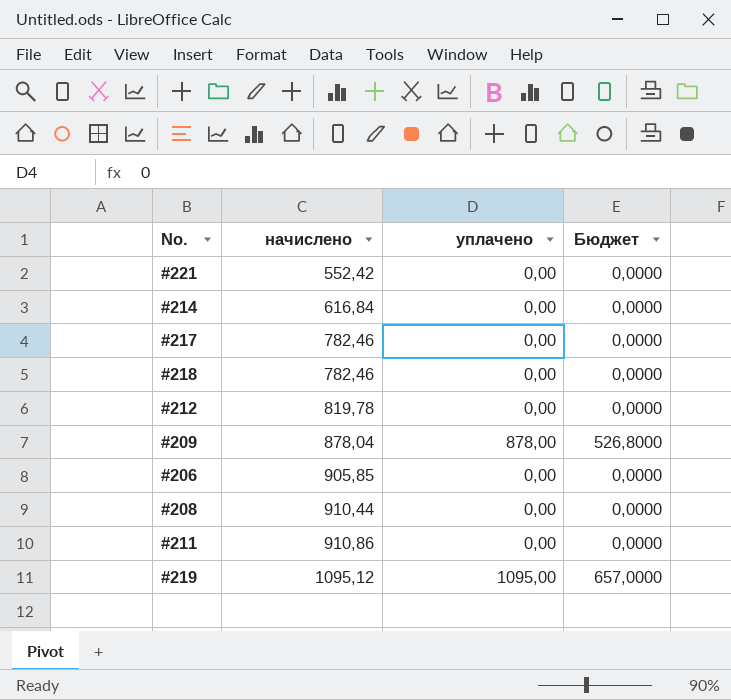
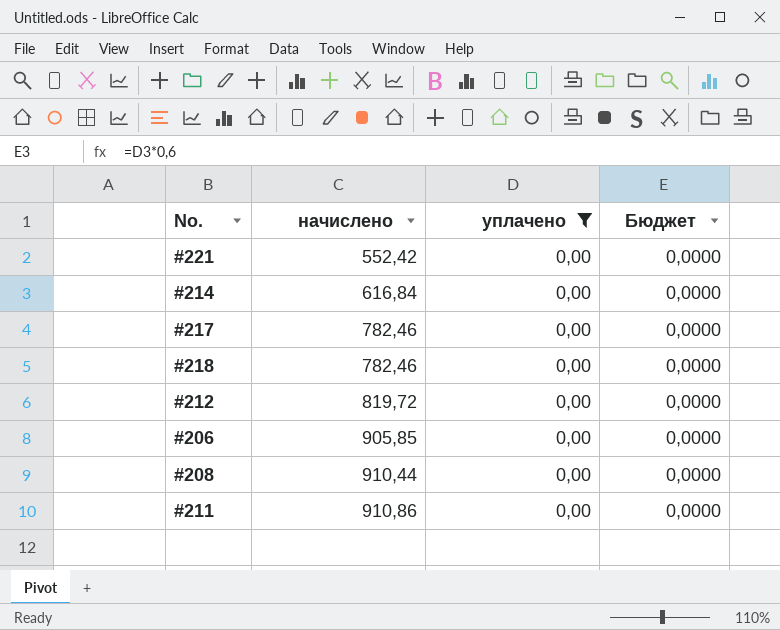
filter: none -> уплачено = 0,00
#212 | начислено: 819,78 -> 819,72

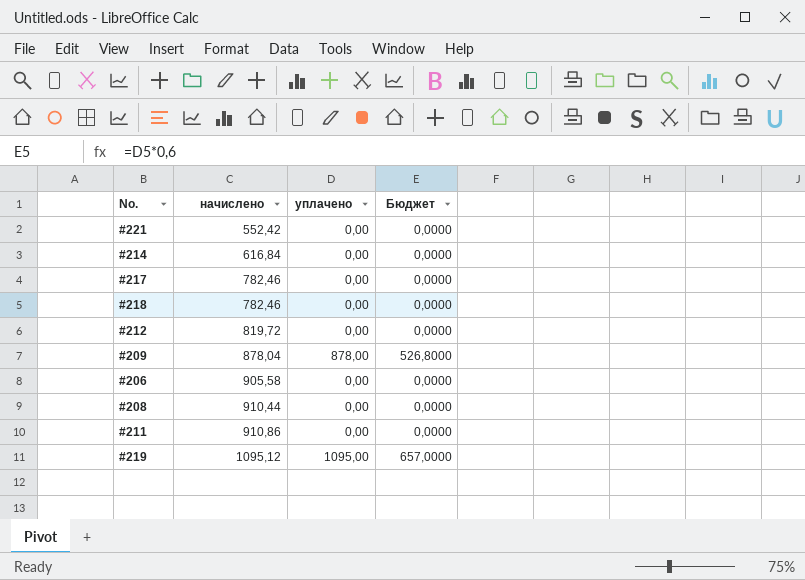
filter: уплачено = 0,00 -> none
#206 | начислено: 905,85 -> 905,58

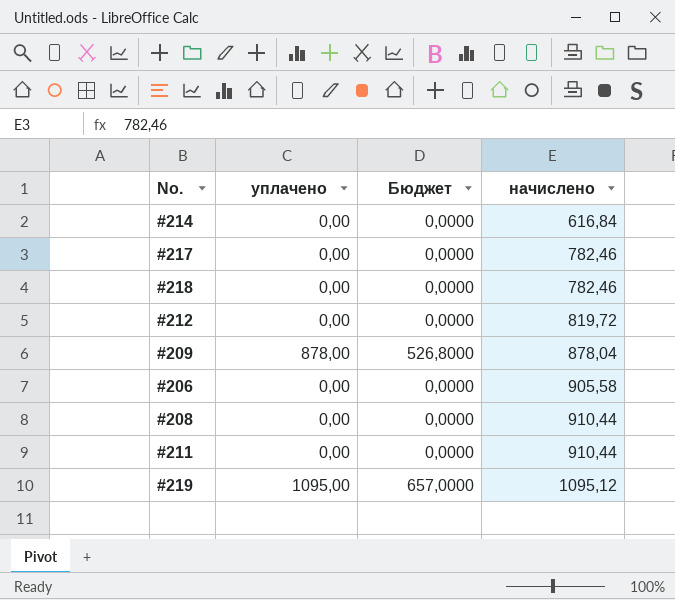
column начислено | position: 2 -> 4
row #221: 552,42 | 0,00 | 0,0000 -> none
#211 | начислено: 910,86 -> 910,44

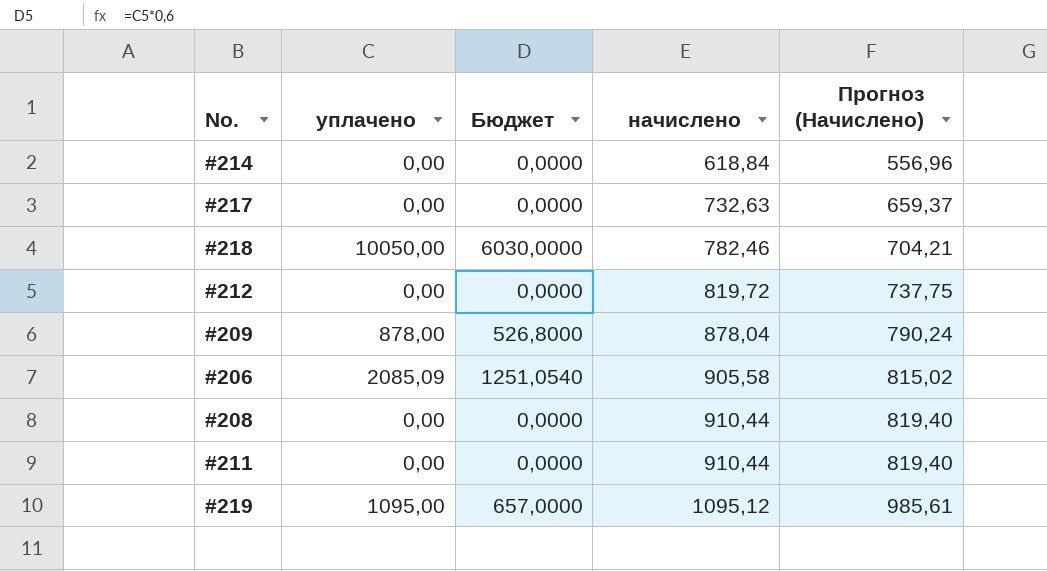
column Прогноз (Начислено) | formula: none -> [начислено] * 0,9
#214 | начислено: 616,84 -> 618,84
#217 | начислено: 782,46 -> 732,63
#218 | уплачено: 0,00 -> 10050,00
#218 | Бюджет: 0,0000 -> 6030,0000
#206 | уплачено: 0,00 -> 2085,09
#206 | Бюджет: 0,0000 -> 1251,0540

